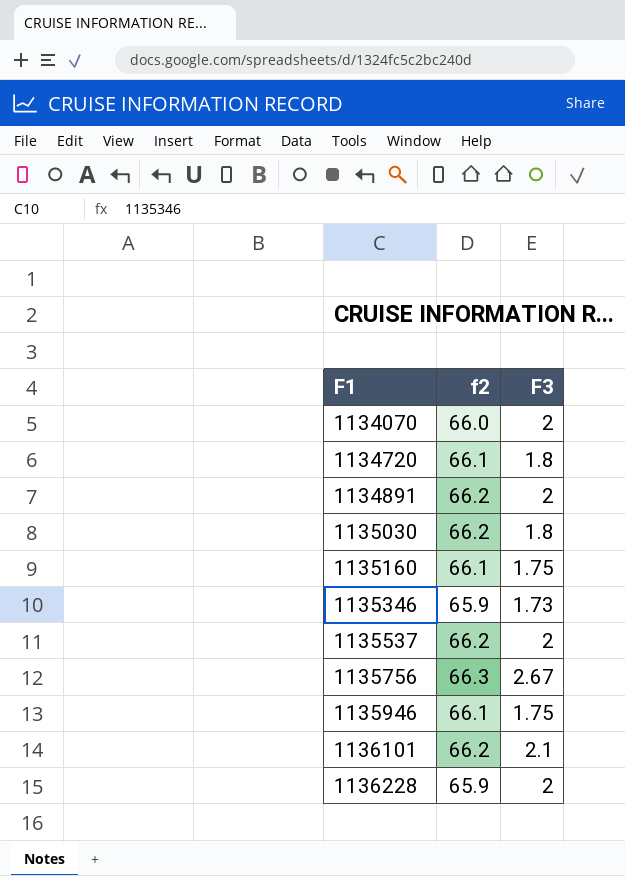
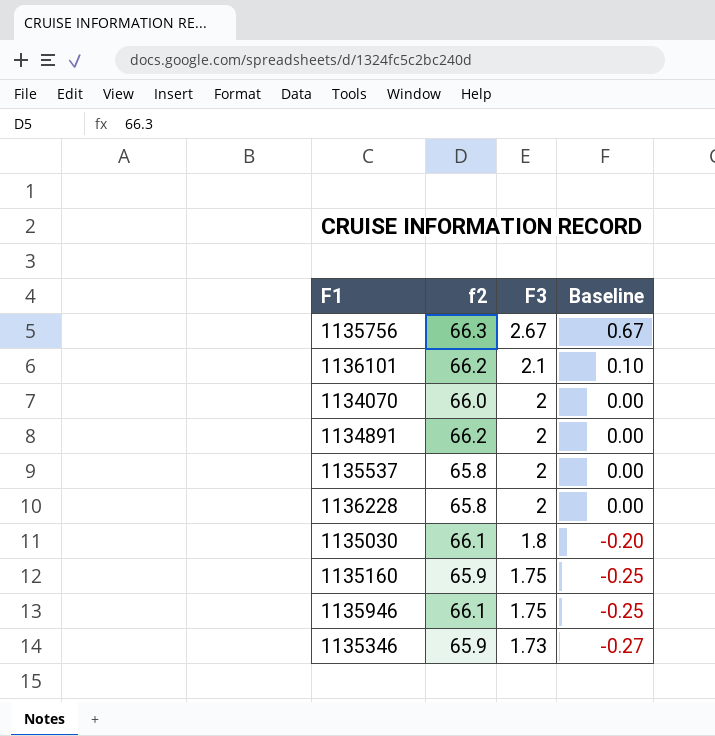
row order: F1 ascending -> F3 descending
column Baseline | formula: none -> [F3] - 2
row 1134720: 66.1 | 1.8 -> none
1135537 | f2: 66.2 -> 65.8
1136228 | f2: 65.9 -> 65.8
1135030 | f2: 66.2 -> 66.1
1135160 | f2: 66.1 -> 65.9

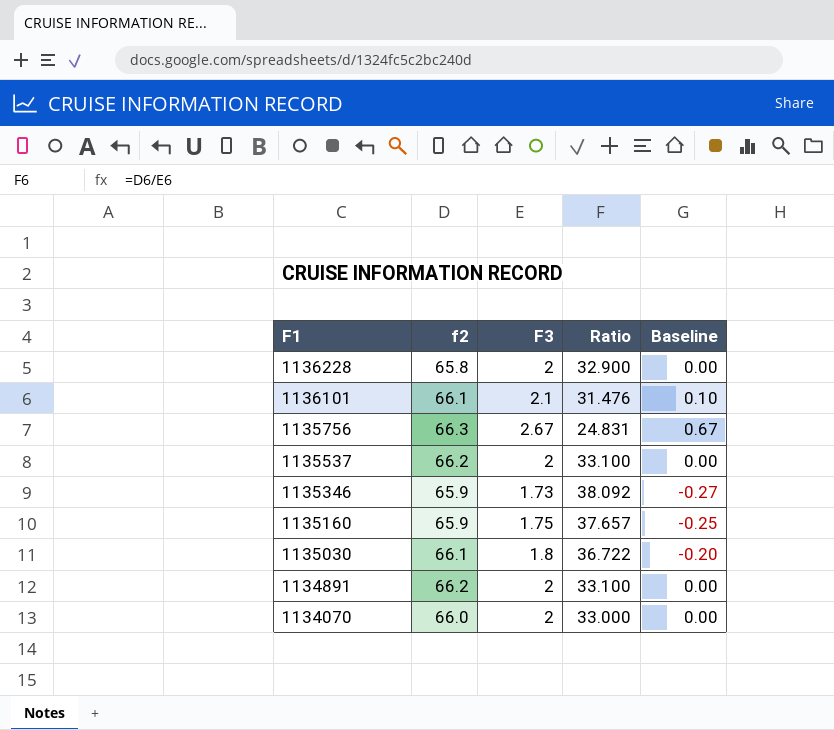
row order: F3 descending -> F1 descending
column Ratio | formula: none -> [f2] / [F3]
row 1135946: 66.1 | 1.75 | -0.25 -> none
1136101 | f2: 66.2 -> 66.1
1135537 | f2: 65.8 -> 66.2

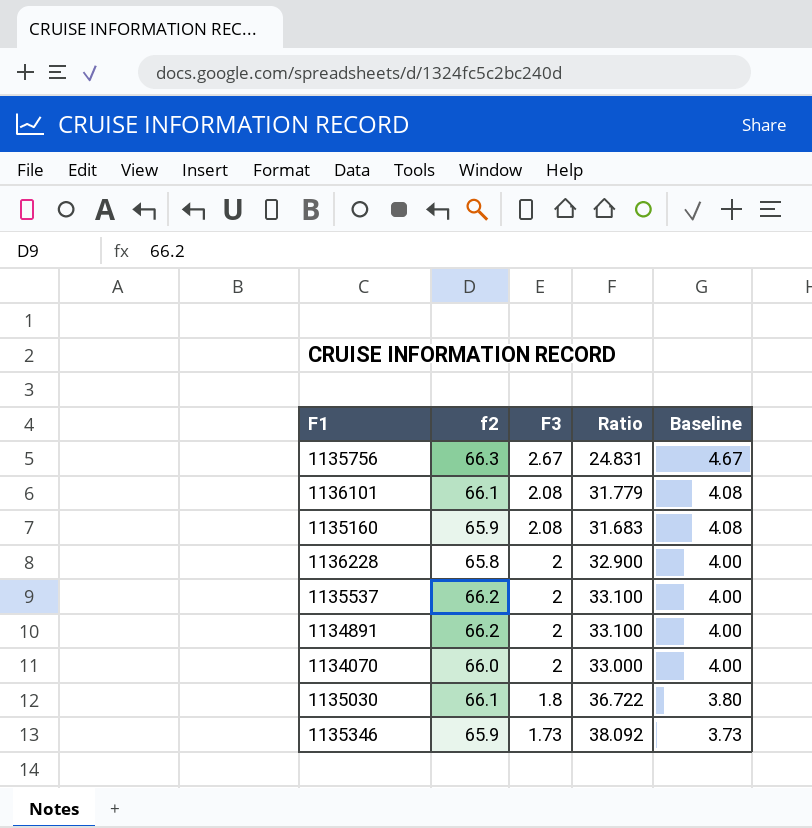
row order: F1 descending -> F3 descending
column Baseline | formula: [F3] - 2 -> [F3] + 2
1136101 | F3: 2.1 -> 2.08
1136101 | Ratio: 31.476 -> 31.779
1135160 | F3: 1.75 -> 2.08
1135160 | Ratio: 37.657 -> 31.683

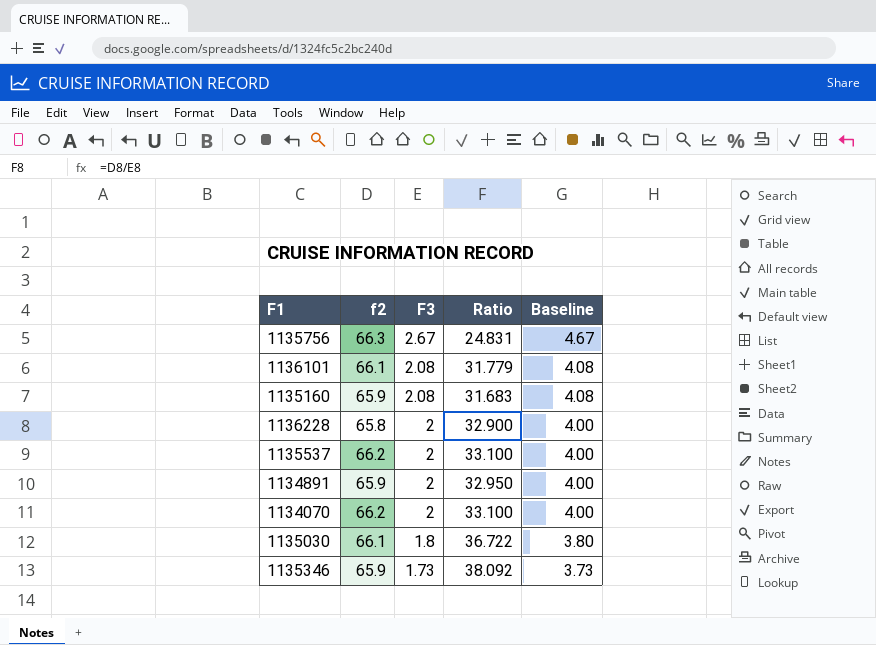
1134891 | f2: 66.2 -> 65.9
1134891 | Ratio: 33.100 -> 32.950
1134070 | f2: 66.0 -> 66.2
1134070 | Ratio: 33.000 -> 33.100

